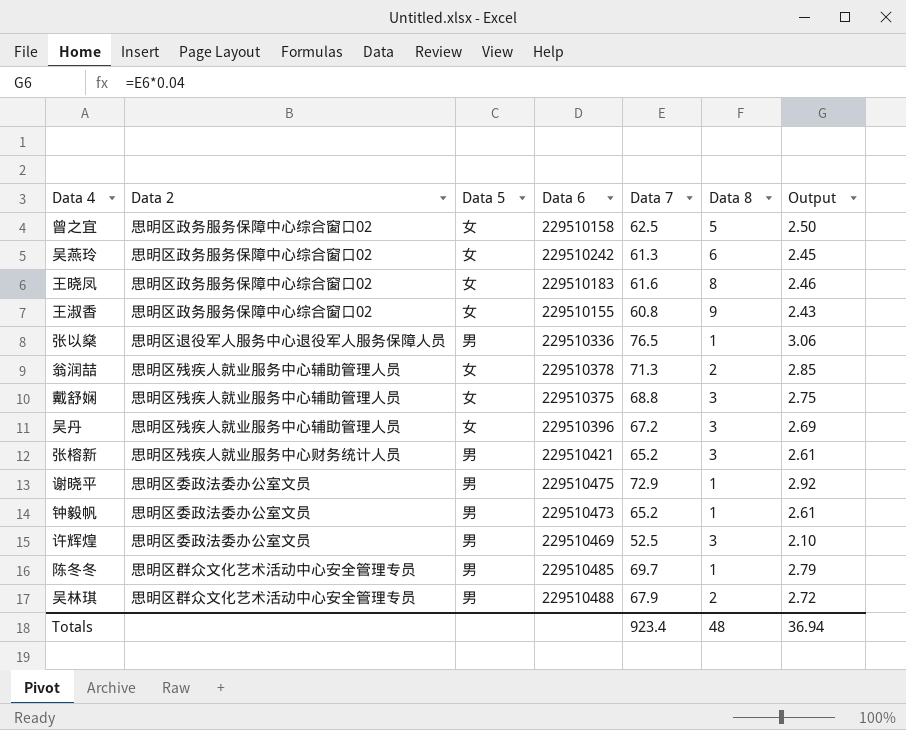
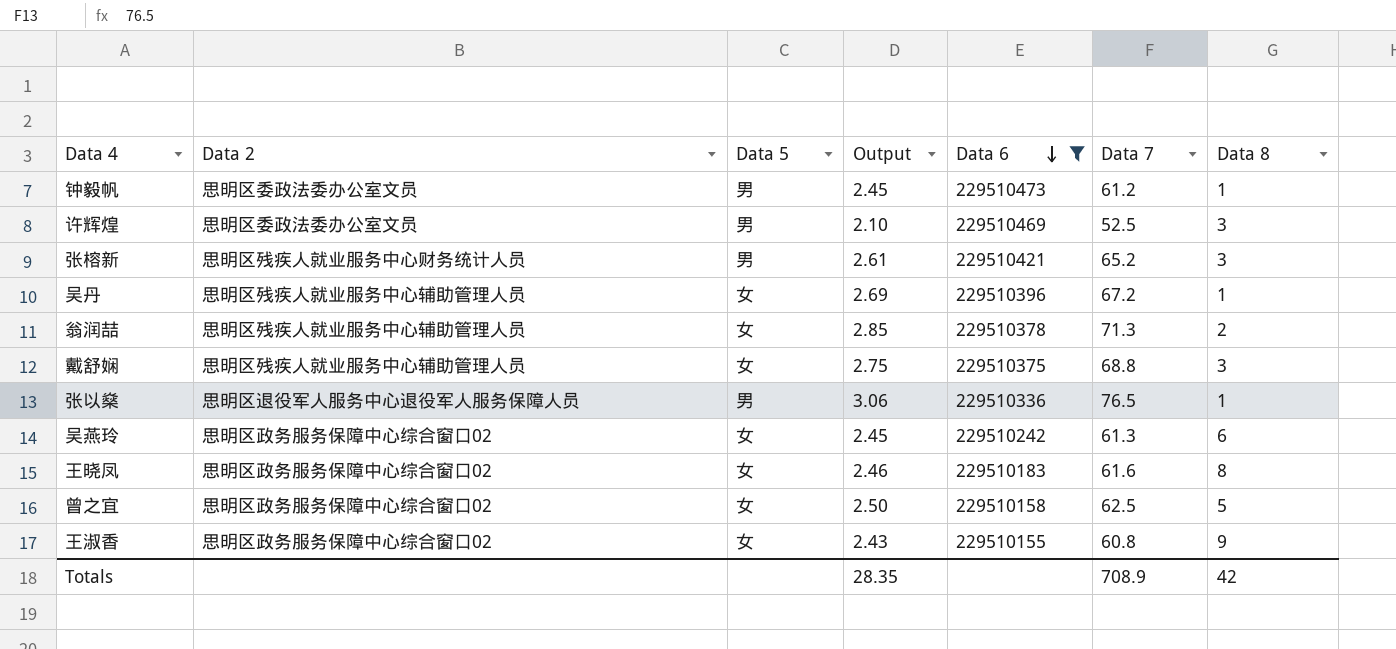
filter: none -> Data 6 <= 229510473
row order: none -> Data 6 descending
column Output | position: 7 -> 4
钟毅帆 | Output: 2.61 -> 2.45
钟毅帆 | Data 7: 65.2 -> 61.2
吴丹 | Data 8: 3 -> 1
Totals | Output: 36.94 -> 28.35
Totals | Data 7: 923.4 -> 708.9
Totals | Data 8: 48 -> 42

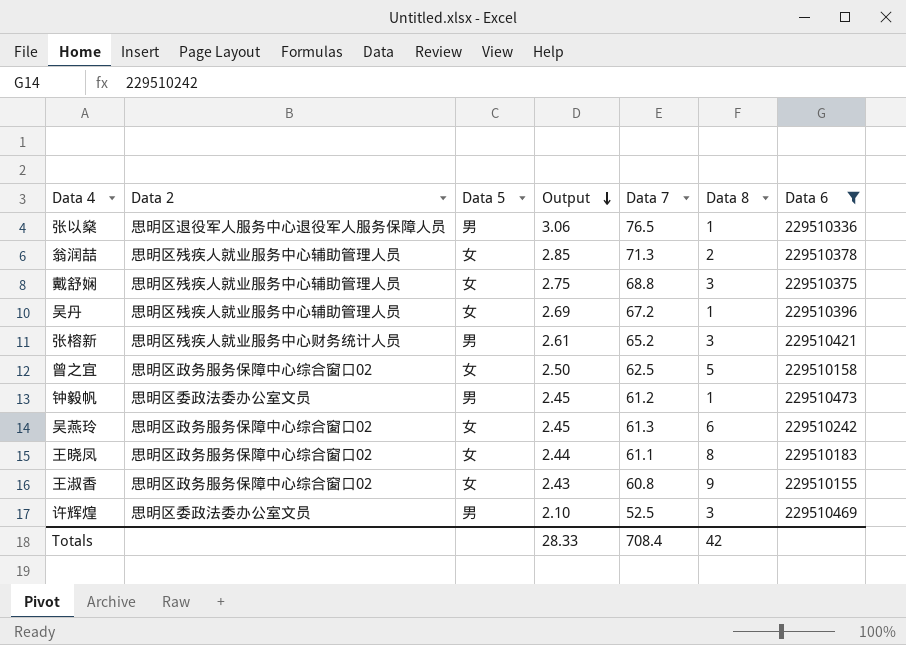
row order: Data 6 descending -> Output descending
column Data 6 | position: 5 -> 7
王晓凤 | Output: 2.46 -> 2.44
王晓凤 | Data 7: 61.6 -> 61.1
Totals | Output: 28.35 -> 28.33
Totals | Data 7: 708.9 -> 708.4

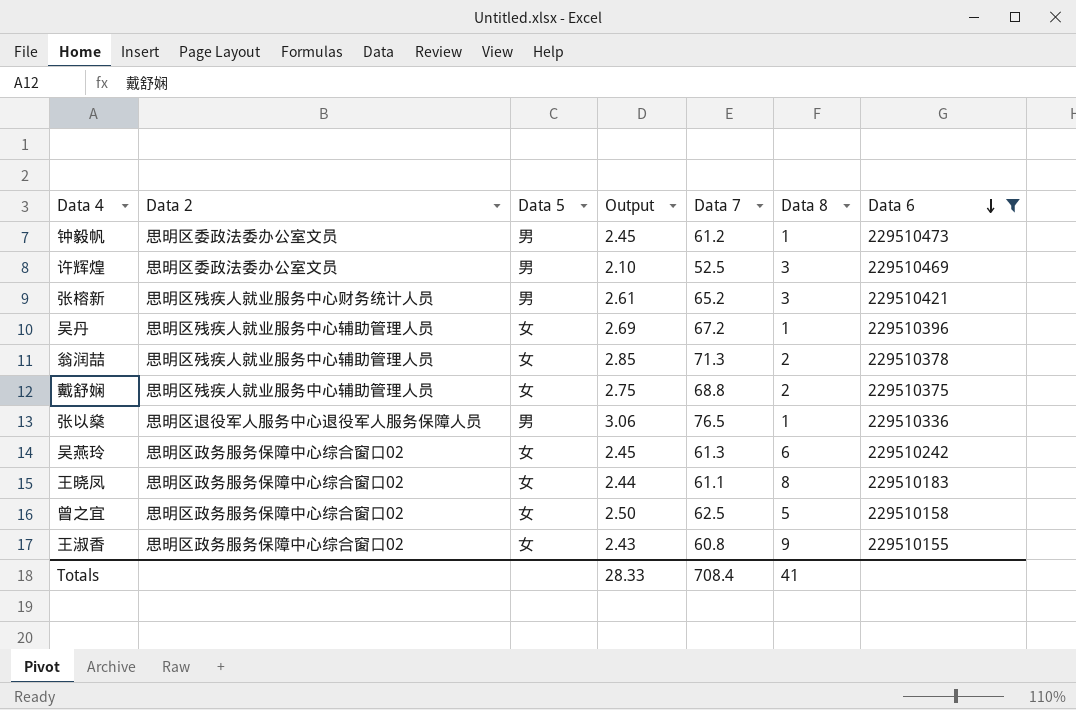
row order: Output descending -> Data 6 descending
戴舒娴 | Data 8: 3 -> 2
Totals | Data 8: 42 -> 41

